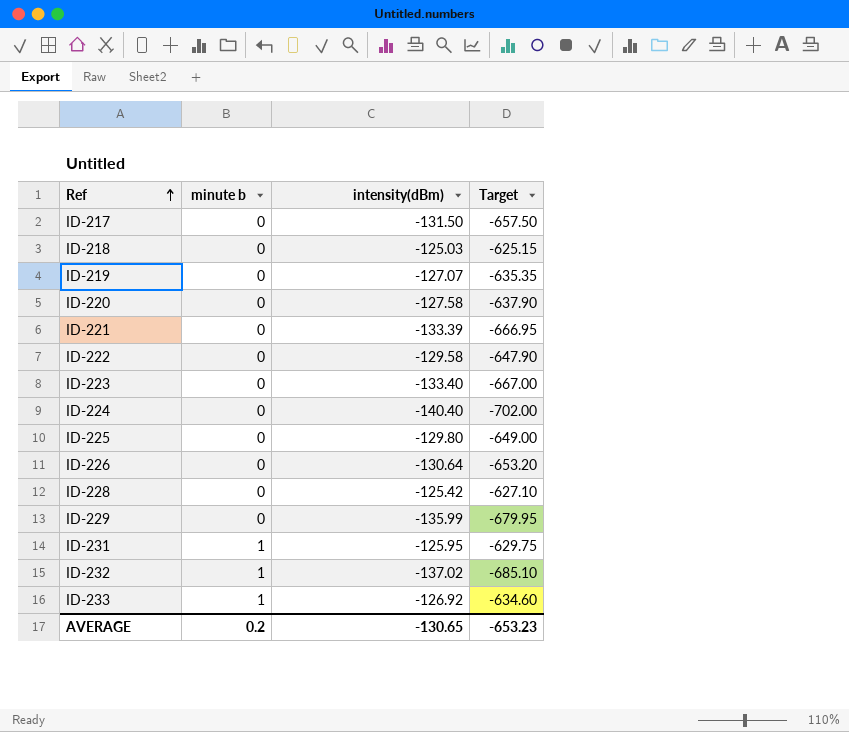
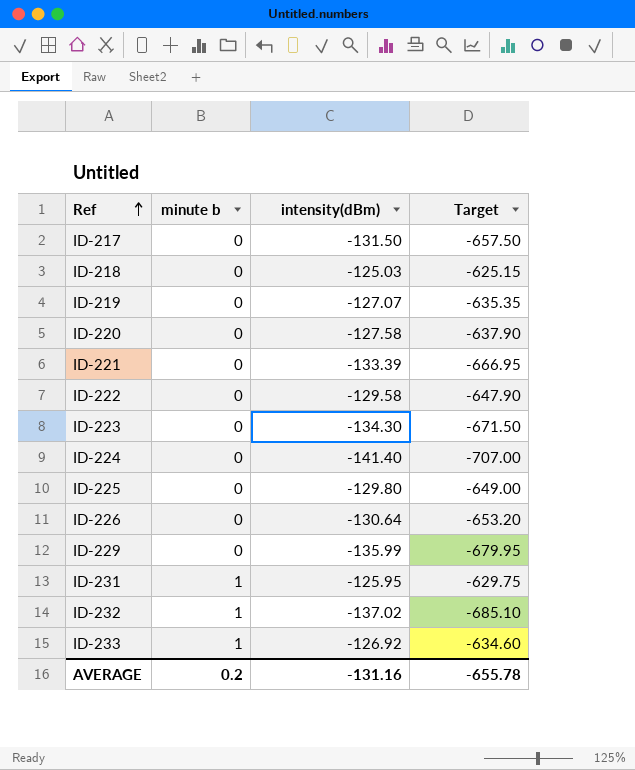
row ID-228: 0 | -125.42 | -627.10 -> none
ID-223 | intensity(dBm): -133.40 -> -134.30
ID-223 | Target: -667.00 -> -671.50
ID-224 | intensity(dBm): -140.40 -> -141.40
ID-224 | Target: -702.00 -> -707.00
AVERAGE | intensity(dBm): -130.65 -> -131.16
AVERAGE | Target: -653.23 -> -655.78

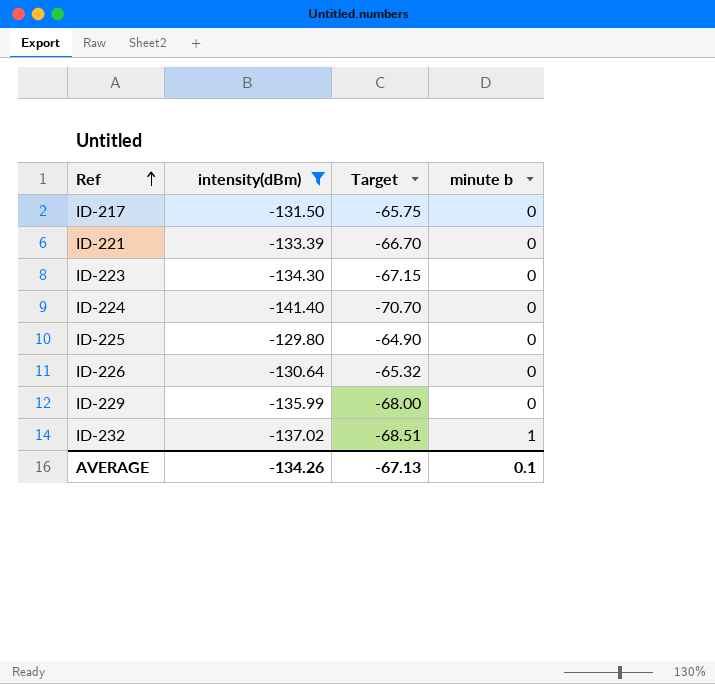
filter: none -> intensity(dBm) <= -129.80
column Target | formula: [intensity(dBm)] * 5 -> [intensity(dBm)] * 0.5
column minute b | position: 2 -> 4
AVERAGE | intensity(dBm): -131.16 -> -134.26
AVERAGE | Target: -655.78 -> -67.13
AVERAGE | minute b: 0.2 -> 0.1

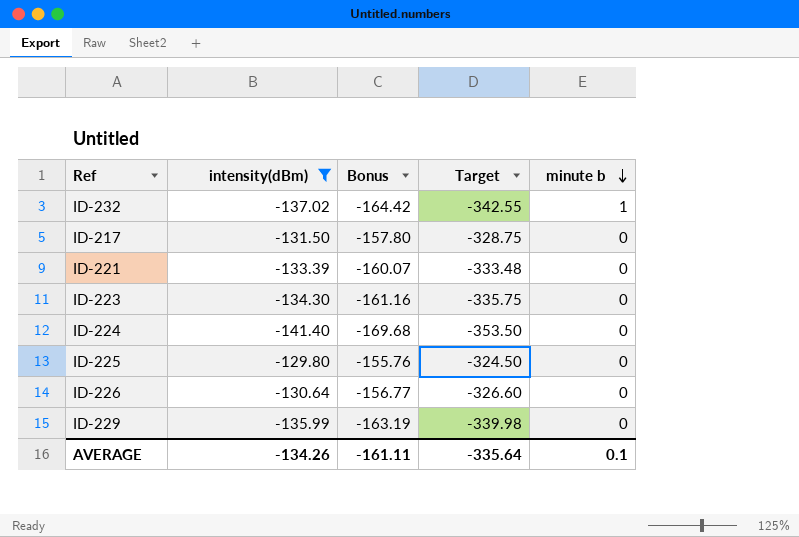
row order: Ref ascending -> minute b descending
column Bonus | formula: none -> [intensity(dBm)] * 1.2
column Target | formula: [intensity(dBm)] * 0.5 -> [intensity(dBm)] * 2.5
AVERAGE | Target: -67.13 -> -335.64

